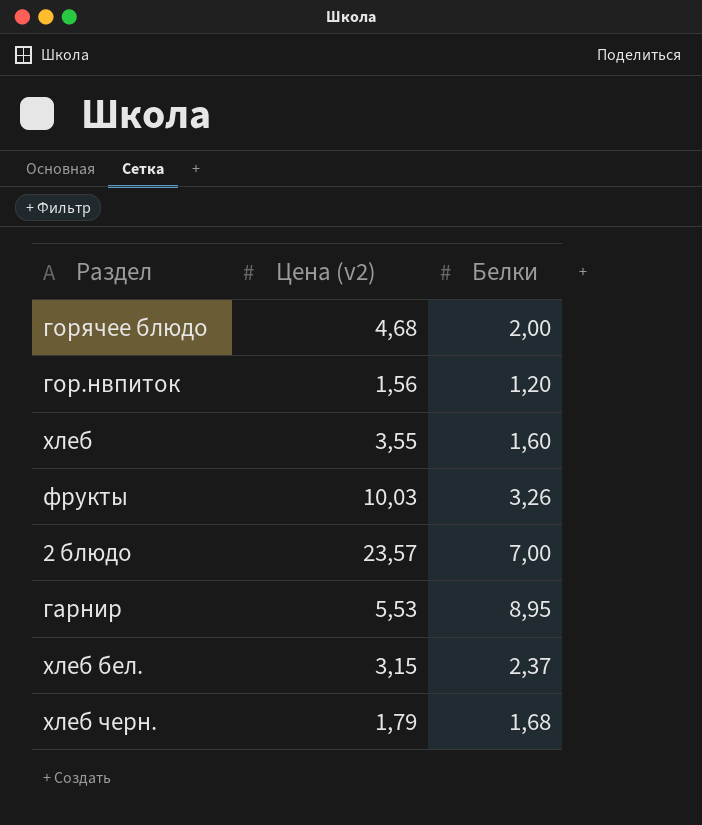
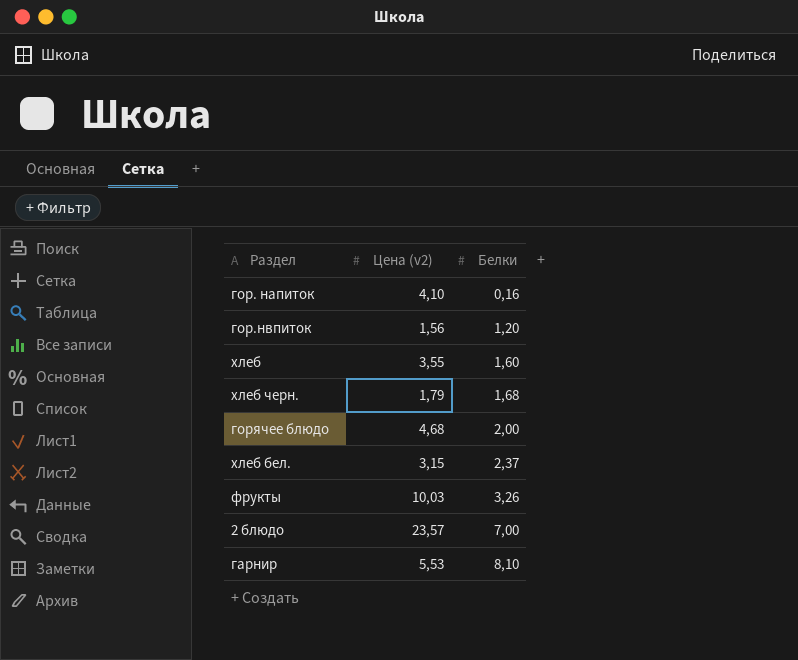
row order: none -> Белки ascending
row гор. напиток: none -> 4,10 | 0,16
гарнир | Белки: 8,95 -> 8,10

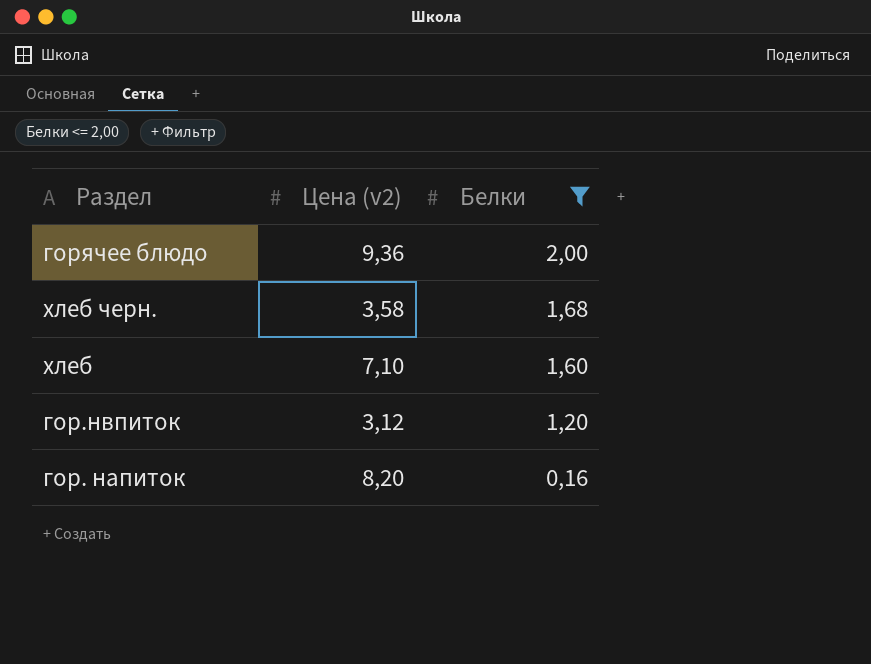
filter: none -> Белки <= 2,00
row order: Белки ascending -> Белки descending
горячее блюдо | Цена (v2): 4,68 -> 9,36
хлеб черн. | Цена (v2): 1,79 -> 3,58
хлеб | Цена (v2): 3,55 -> 7,10
гор.нвпиток | Цена (v2): 1,56 -> 3,12
гор. напиток | Цена (v2): 4,10 -> 8,20

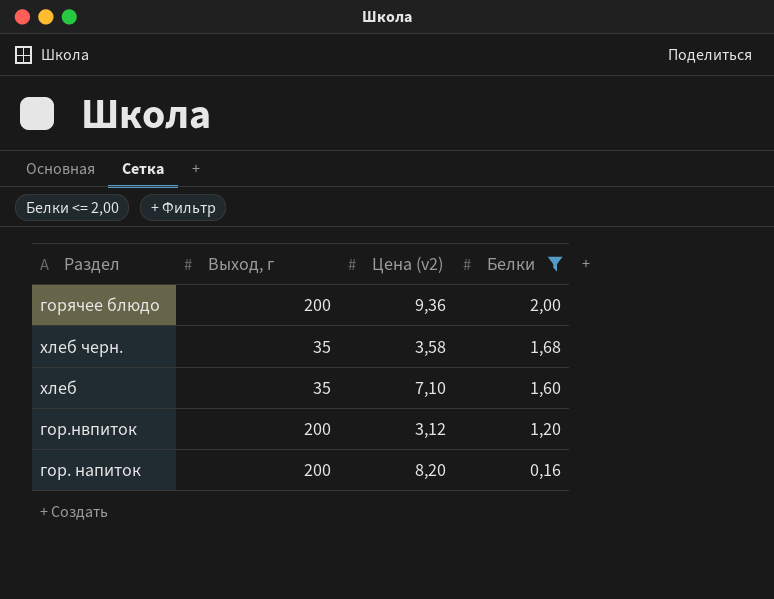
column Выход, г | position: none -> 2

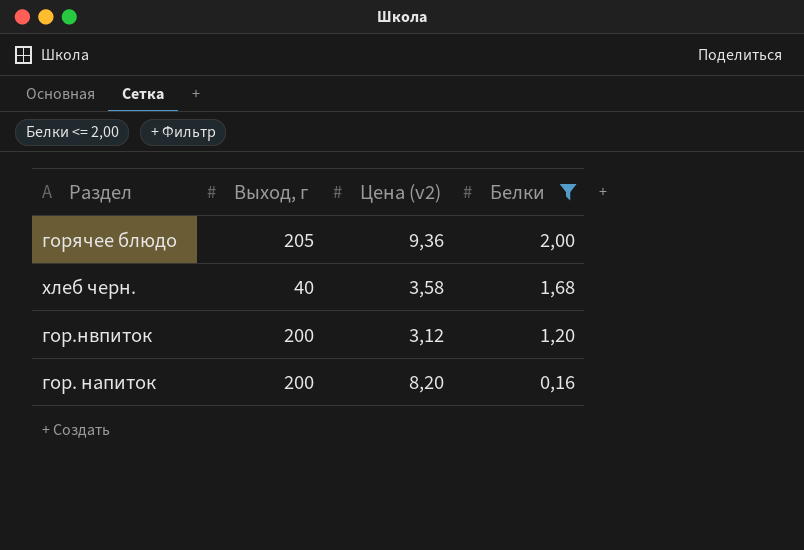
row хлеб: 35 | 7,10 | 1,60 -> none
горячее блюдо | Выход, г: 200 -> 205
хлеб черн. | Выход, г: 35 -> 40

